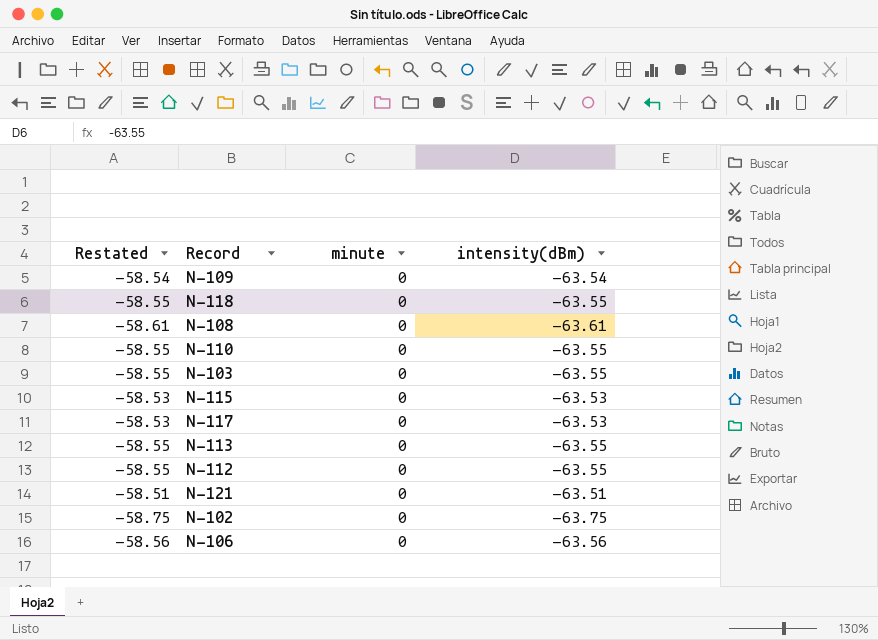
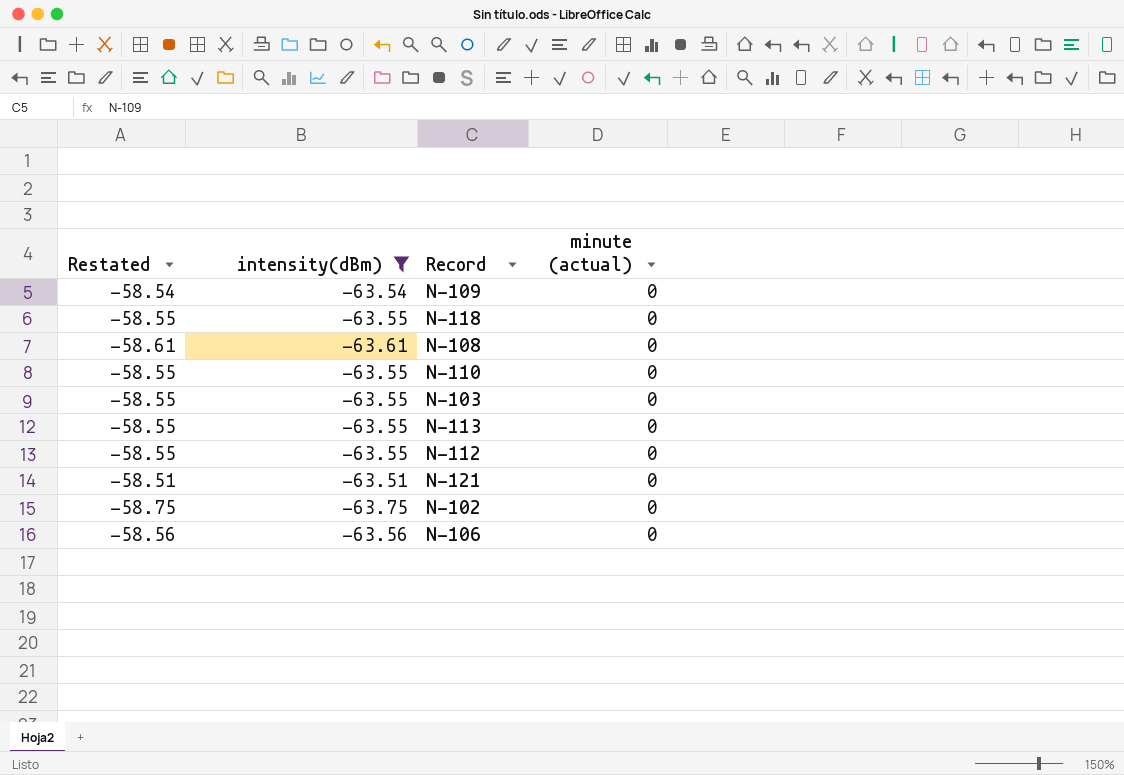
filter: none -> intensity(dBm) != -63.53
column intensity(dBm) | position: 4 -> 2
column name: minute -> minute (actual)

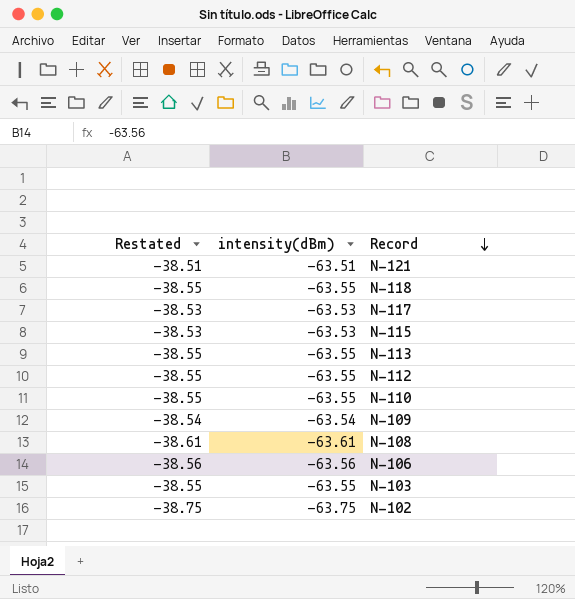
filter: intensity(dBm) != -63.53 -> none
row order: none -> Record descending
column minute (actual) | position: 4 -> none
column Restated | formula: [intensity(dBm)] + 5 -> [intensity(dBm)] + 25

